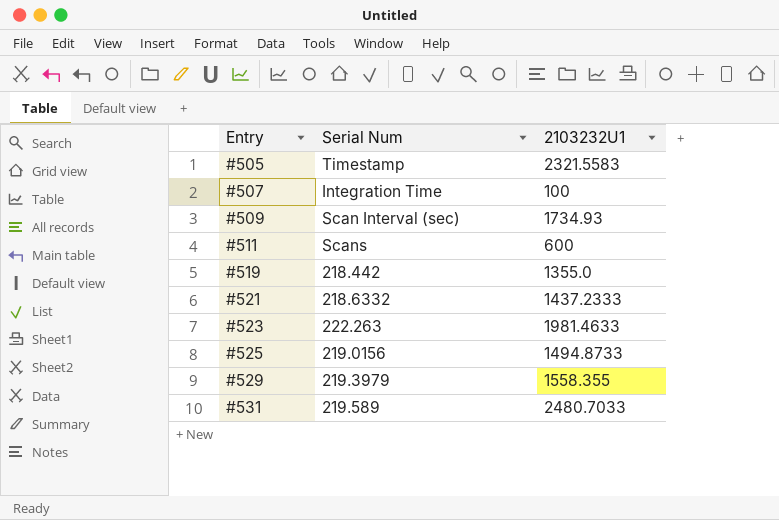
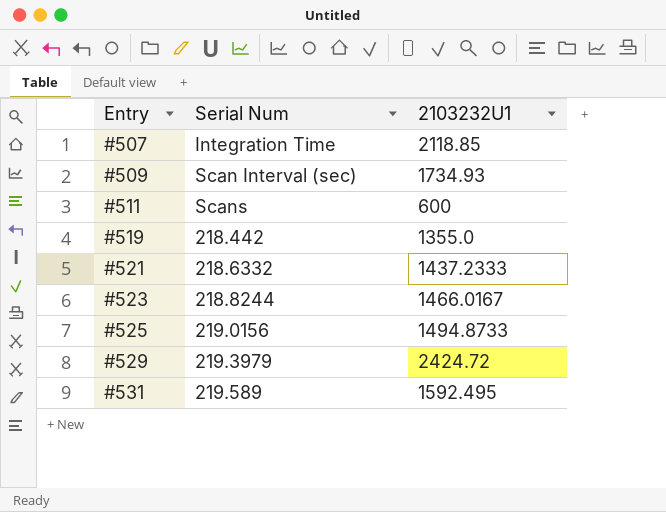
row #505: Timestamp | 2321.5583 -> none
#507 | 2103232U1: 100 -> 2118.85
#523 | Serial Num: 222.263 -> 218.8244
#523 | 2103232U1: 1981.4633 -> 1466.0167
#529 | 2103232U1: 1558.355 -> 2424.72
#531 | 2103232U1: 2480.7033 -> 1592.495

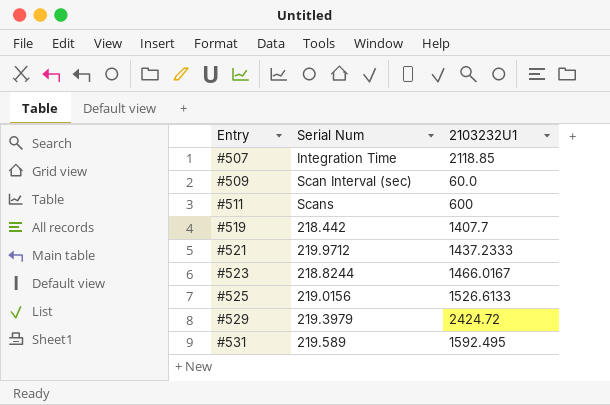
#509 | 2103232U1: 1734.93 -> 60.0
#519 | 2103232U1: 1355.0 -> 1407.7
#521 | Serial Num: 218.6332 -> 219.9712
#525 | 2103232U1: 1494.8733 -> 1526.6133

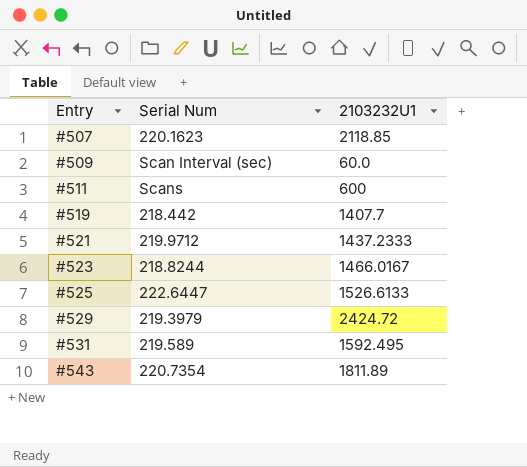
#507 | Serial Num: Integration Time -> 220.1623
#525 | Serial Num: 219.0156 -> 222.6447
row #543: none -> 220.7354 | 1811.89

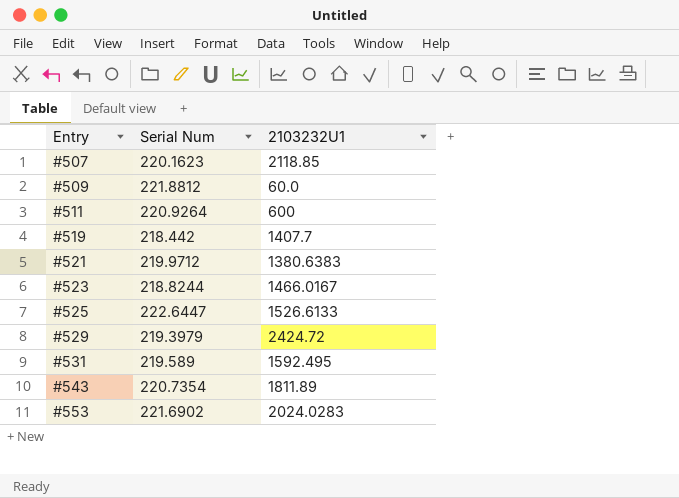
#509 | Serial Num: Scan Interval (sec) -> 221.8812
#511 | Serial Num: Scans -> 220.9264
#521 | 2103232U1: 1437.2333 -> 1380.6383
row #553: none -> 221.6902 | 2024.0283

